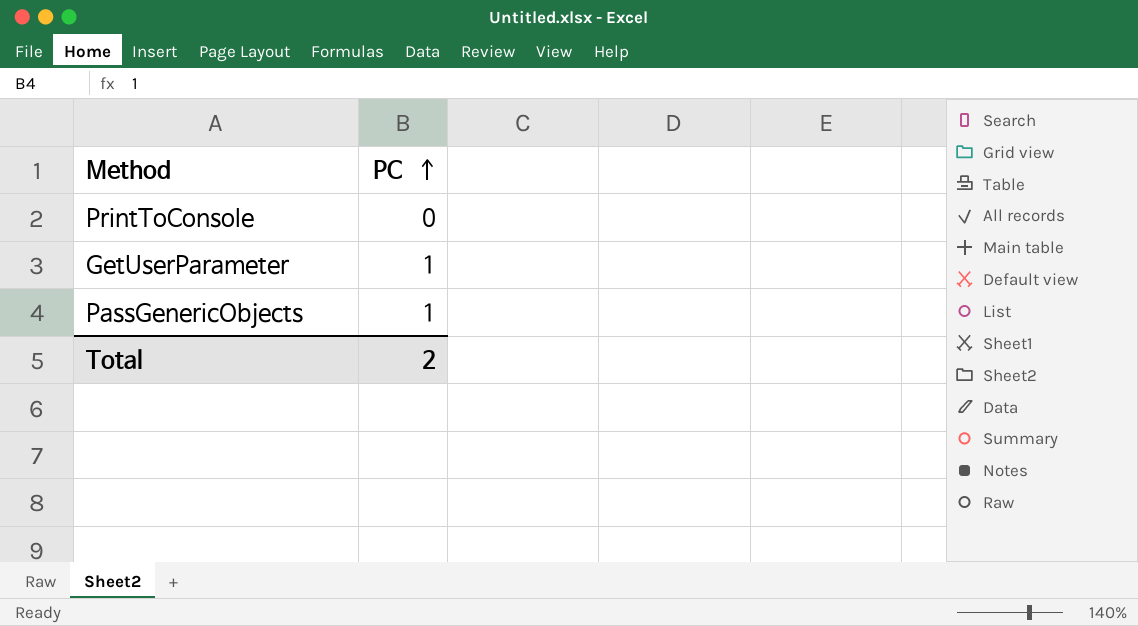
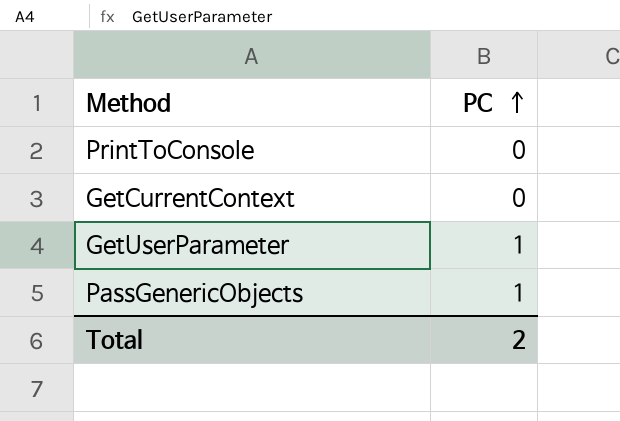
row GetCurrentContext: none -> 0

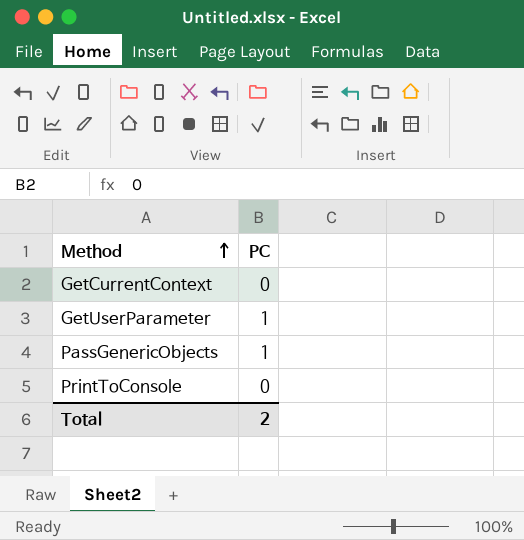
row order: PC ascending -> Method ascending

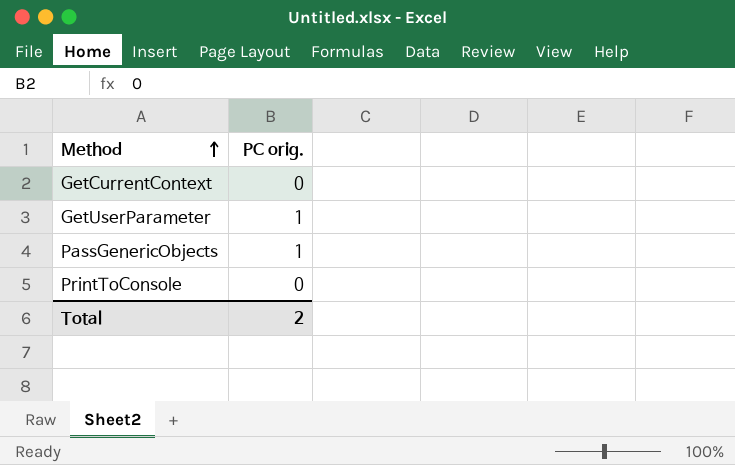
column name: PC -> PC orig.

